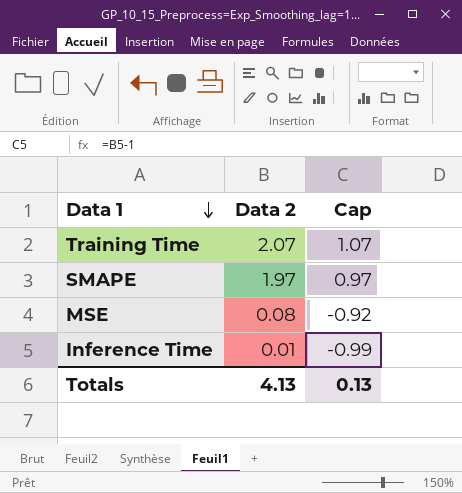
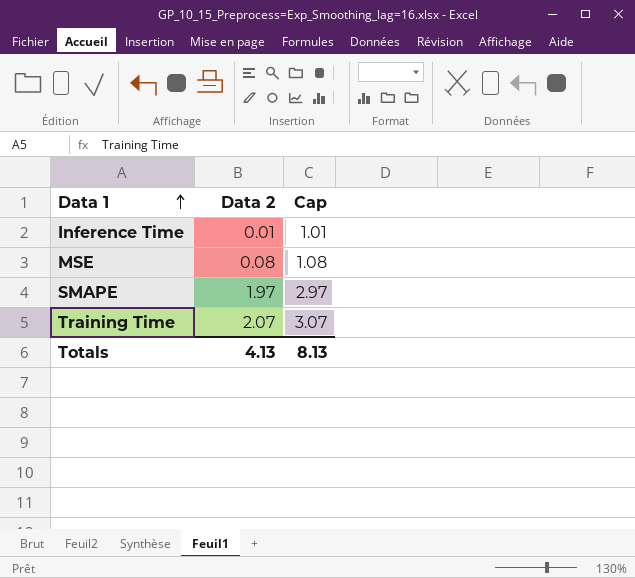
row order: Data 1 descending -> Data 1 ascending
column Cap | formula: [Data 2] - 1 -> [Data 2] + 1
Totals | Cap: 0.13 -> 8.13

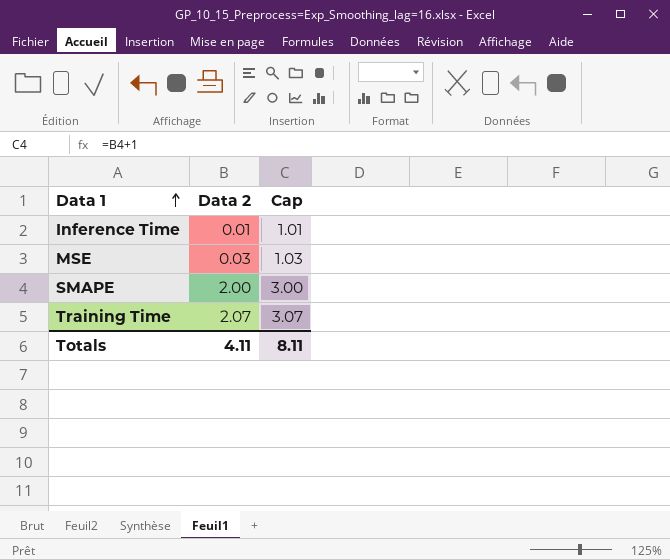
MSE | Data 2: 0.08 -> 0.03
MSE | Cap: 1.08 -> 1.03
SMAPE | Data 2: 1.97 -> 2.00
SMAPE | Cap: 2.97 -> 3.00
Totals | Data 2: 4.13 -> 4.11
Totals | Cap: 8.13 -> 8.11

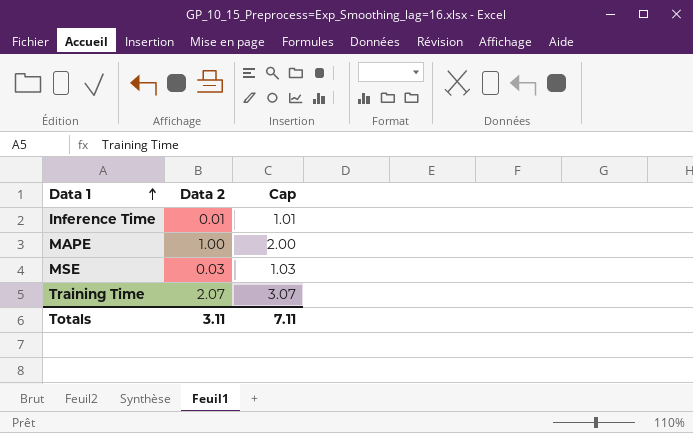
row SMAPE: 2.00 | 3.00 -> none
row MAPE: none -> 1.00 | 2.00
Totals | Data 2: 4.11 -> 3.11
Totals | Cap: 8.11 -> 7.11

